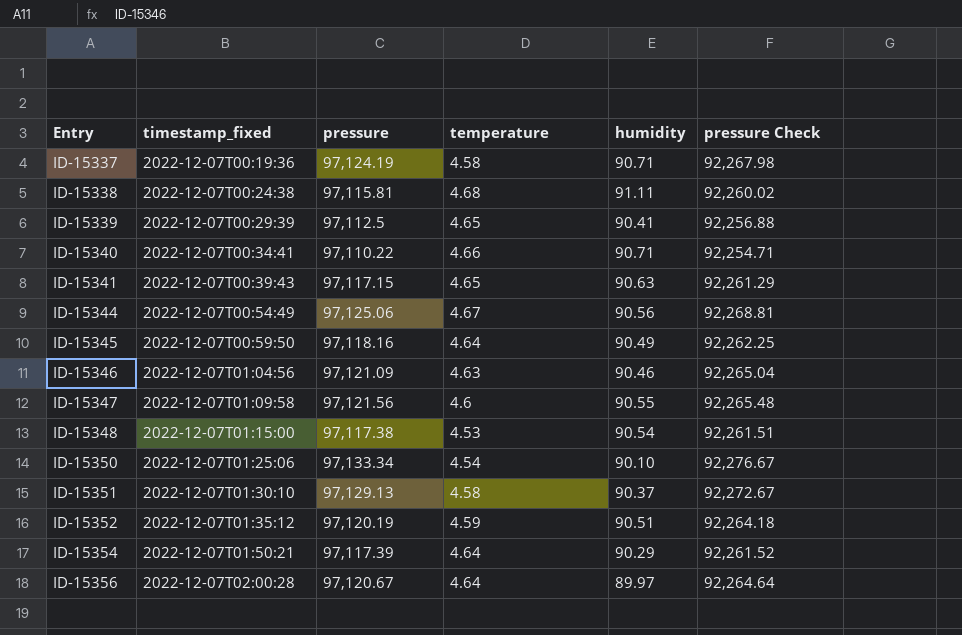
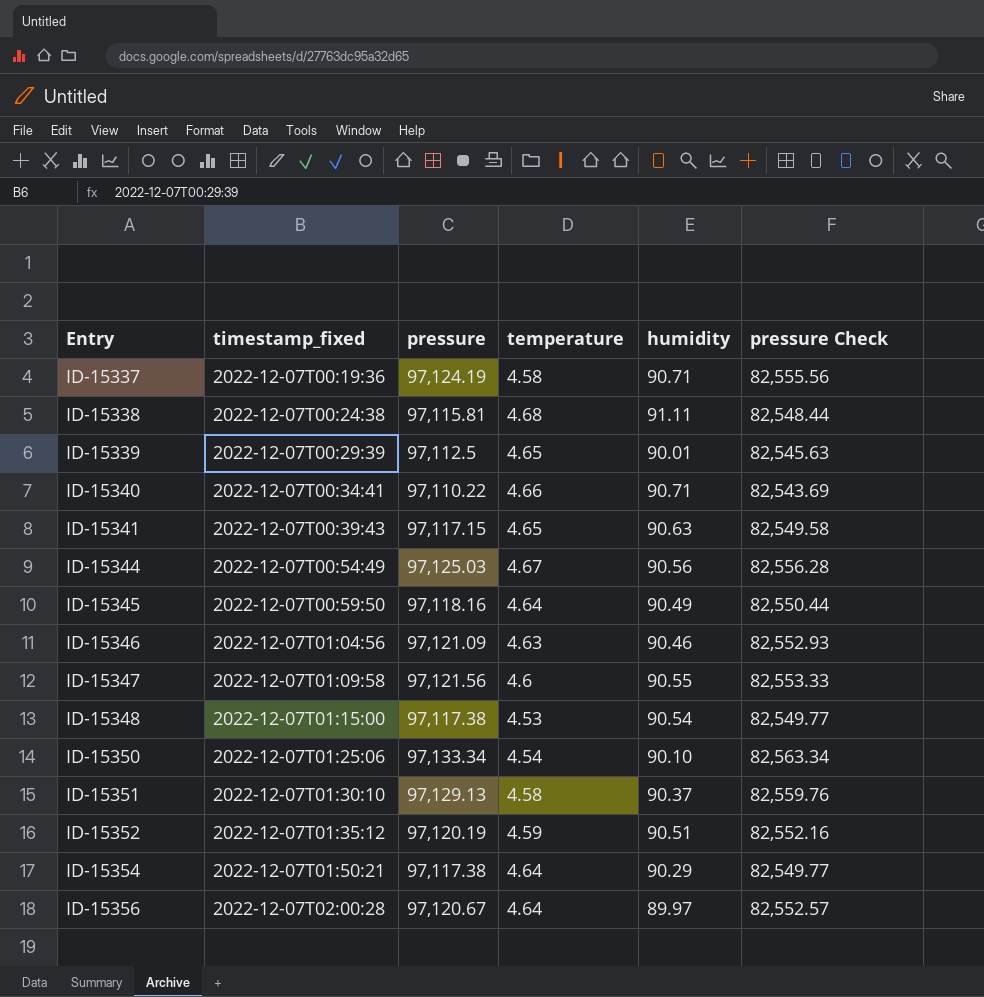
column pressure Check | formula: [pressure] * 0.95 -> [pressure] * 0.85
ID-15339 | humidity: 90.41 -> 90.01
ID-15344 | pressure: 97,125.06 -> 97,125.03
ID-15354 | pressure: 97,117.39 -> 97,117.38

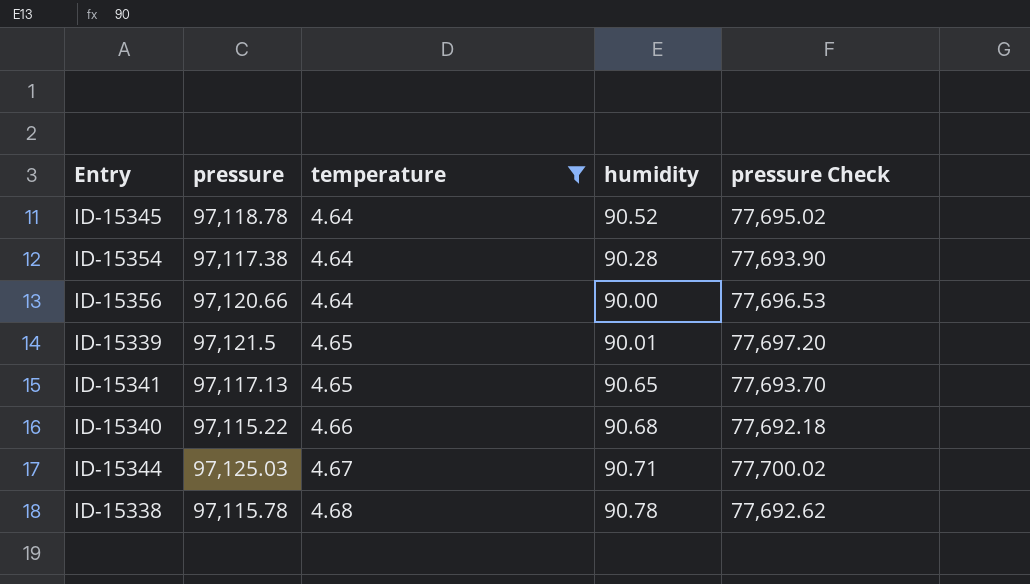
filter: none -> temperature >= 4.64
row order: Entry ascending -> temperature ascending
column timestamp_fixed | position: 2 -> none
column pressure Check | formula: [pressure] * 0.85 -> [pressure] * 0.8
ID-15345 | pressure: 97,118.16 -> 97,118.78
ID-15345 | humidity: 90.49 -> 90.52
ID-15354 | humidity: 90.29 -> 90.28
ID-15356 | pressure: 97,120.67 -> 97,120.66
ID-15356 | humidity: 89.97 -> 90.00
ID-15339 | pressure: 97,112.5 -> 97,121.5
ID-15341 | pressure: 97,117.15 -> 97,117.13
ID-15341 | humidity: 90.63 -> 90.65
ID-15340 | pressure: 97,110.22 -> 97,115.22
ID-15340 | humidity: 90.71 -> 90.68
ID-15344 | humidity: 90.56 -> 90.71
ID-15338 | pressure: 97,115.81 -> 97,115.78
ID-15338 | humidity: 91.11 -> 90.78

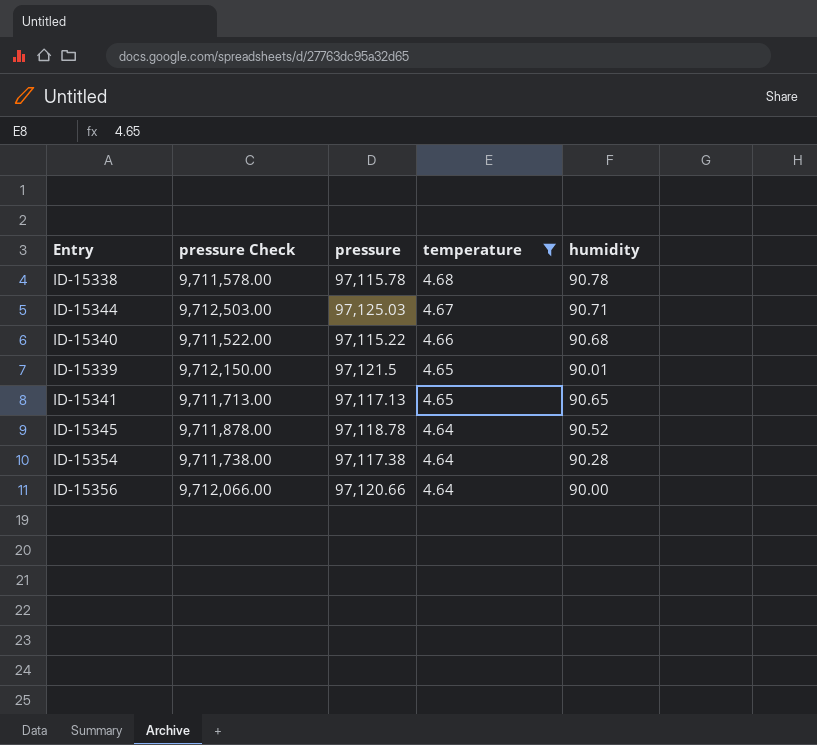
row order: temperature ascending -> temperature descending
column pressure Check | formula: [pressure] * 0.8 -> [pressure] * 100
column pressure Check | position: 5 -> 2

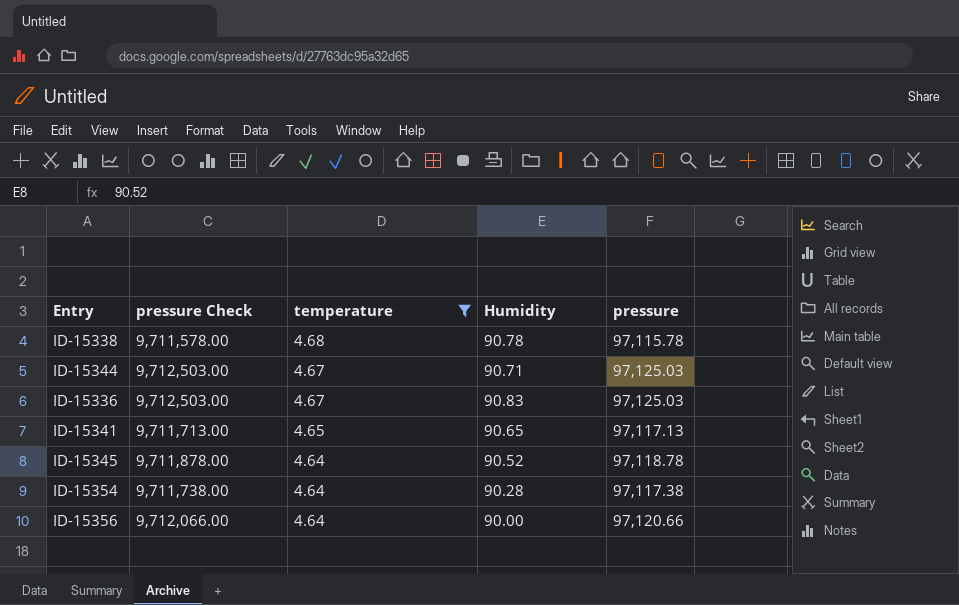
column name: humidity -> Humidity
column pressure | position: 3 -> 5
row ID-15340: 9,711,522.00 | 97,115.22 | 4.66 | 90.68 -> none
row ID-15339: 9,712,150.00 | 97,121.5 | 4.65 | 90.01 -> none
row ID-15336: none -> 9,712,503.00 | 4.67 | 90.83 | 97,125.03

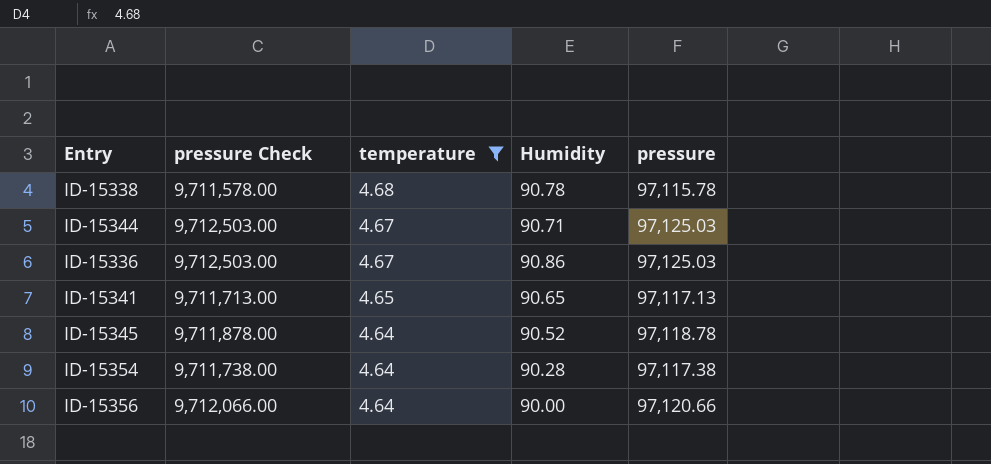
ID-15336 | Humidity: 90.83 -> 90.86

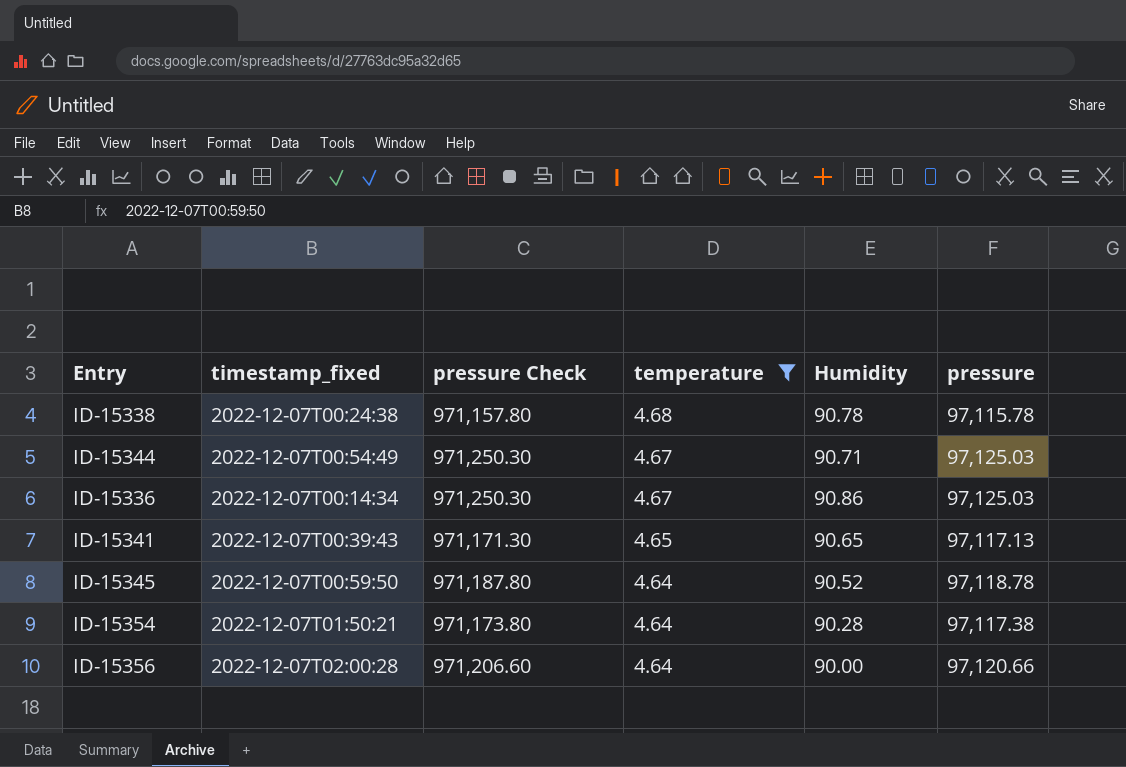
column timestamp_fixed | position: none -> 2
column pressure Check | formula: [pressure] * 100 -> [pressure] * 10

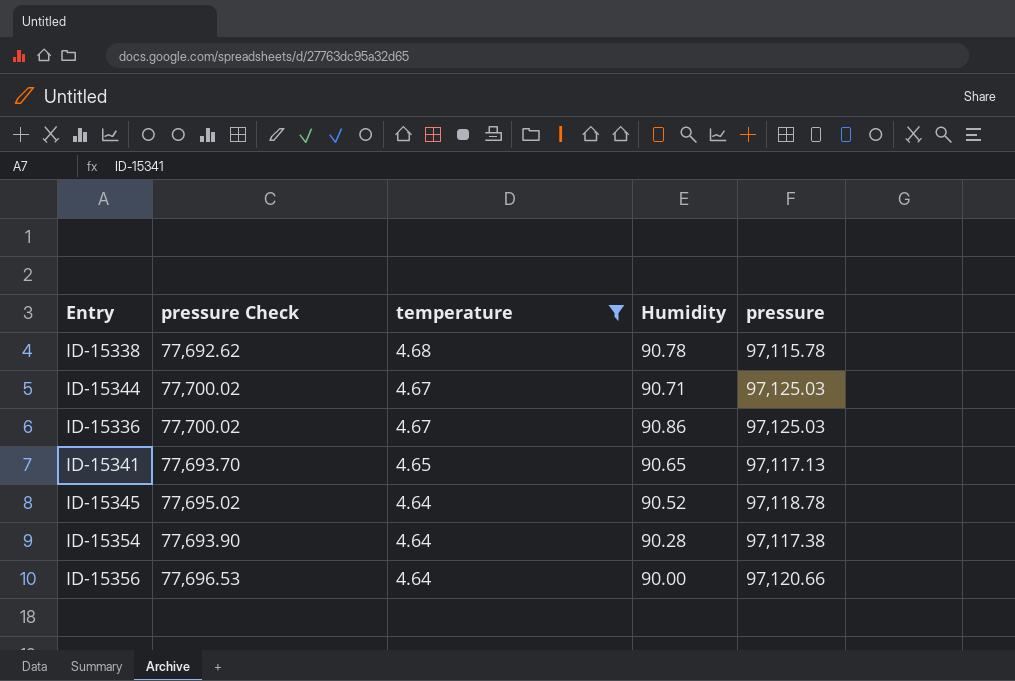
column timestamp_fixed | position: 2 -> none
column pressure Check | formula: [pressure] * 10 -> [pressure] * 0.8

